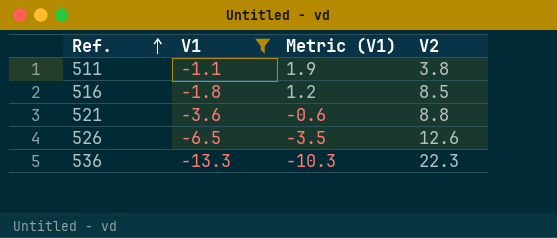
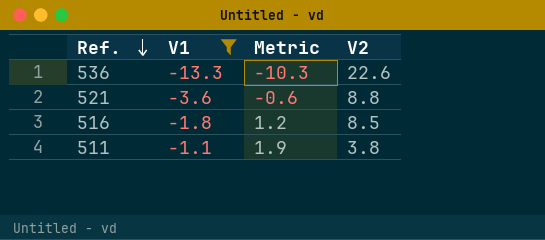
row order: Ref. ascending -> Ref. descending
column name: Metric (V1) -> Metric
row 526: -6.5 | -3.5 | 12.6 -> none
536 | V2: 22.3 -> 22.6

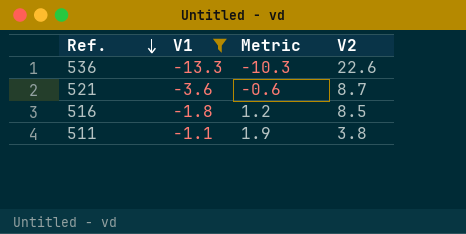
521 | V2: 8.8 -> 8.7

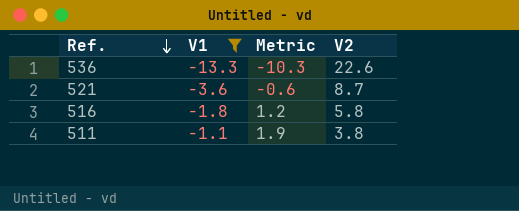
516 | V2: 8.5 -> 5.8

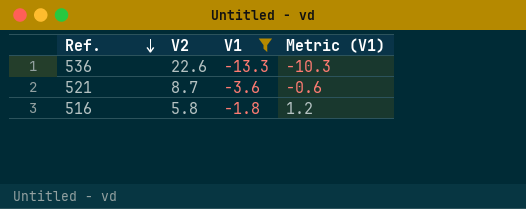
column V2 | position: 4 -> 2
column name: Metric -> Metric (V1)
row 511: -1.1 | 1.9 | 3.8 -> none

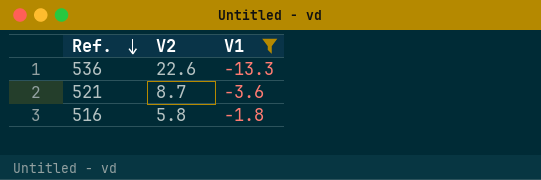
column Metric (V1) | formula: [V1] + 3 -> none

